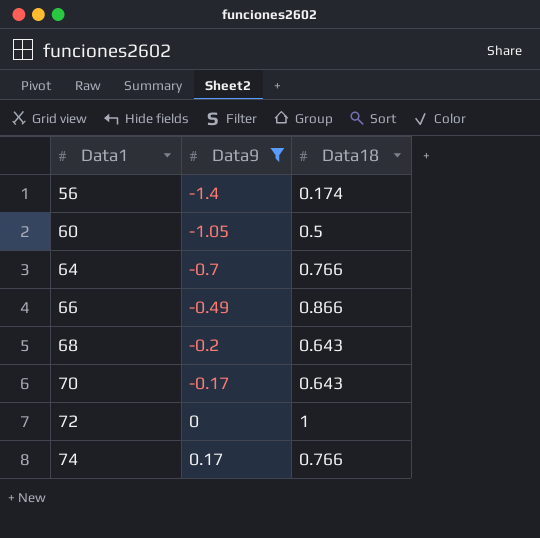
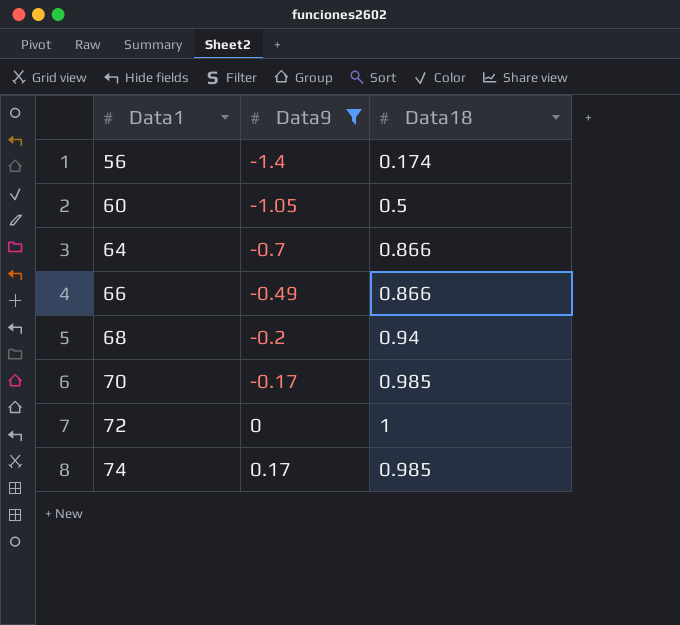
64 | Data18: 0.766 -> 0.866
68 | Data18: 0.643 -> 0.94
70 | Data18: 0.643 -> 0.985
74 | Data18: 0.766 -> 0.985

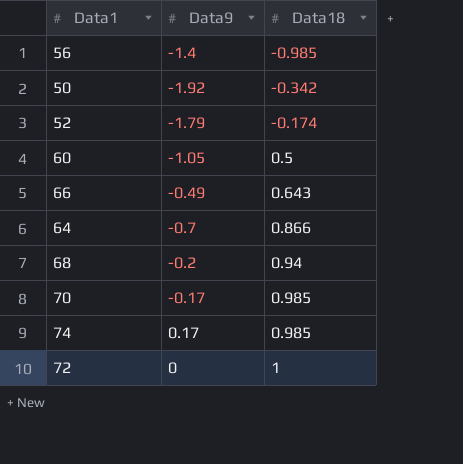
filter: Data9 >= -1.4 -> none
row order: Data1 ascending -> Data18 ascending
56 | Data18: 0.174 -> -0.985
66 | Data18: 0.866 -> 0.643

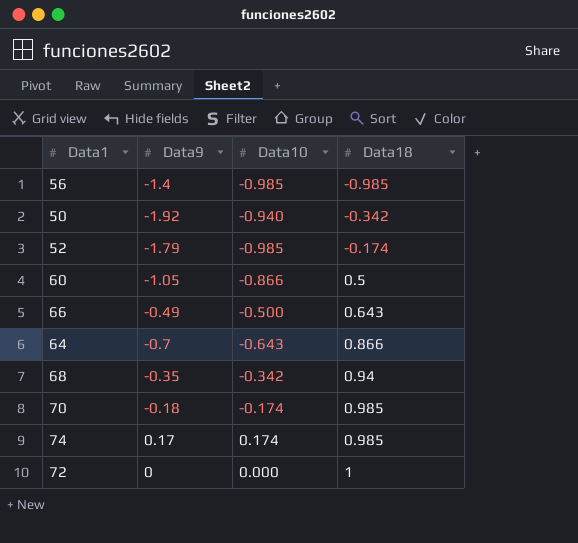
column Data10 | position: none -> 3
68 | Data9: -0.2 -> -0.35
70 | Data9: -0.17 -> -0.18

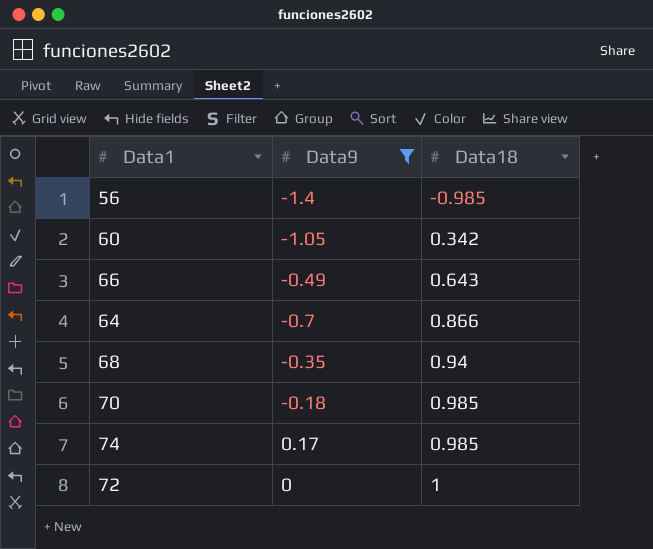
filter: none -> Data9 >= -1.4
column Data10 | position: 3 -> none
60 | Data18: 0.5 -> 0.342

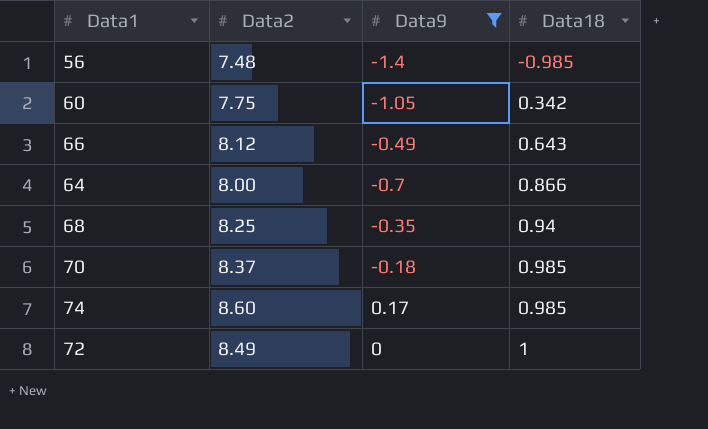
column Data2 | position: none -> 2

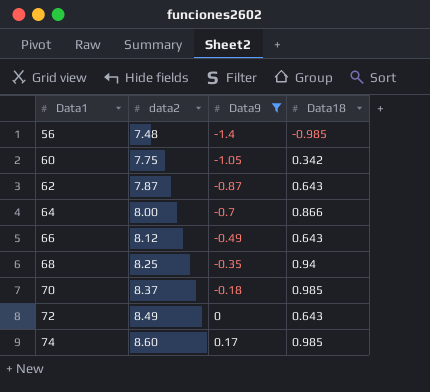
row order: Data18 ascending -> Data1 ascending
column name: Data2 -> data2
row 62: none -> 7.87 | -0.87 | 0.643
72 | Data18: 1 -> 0.643

